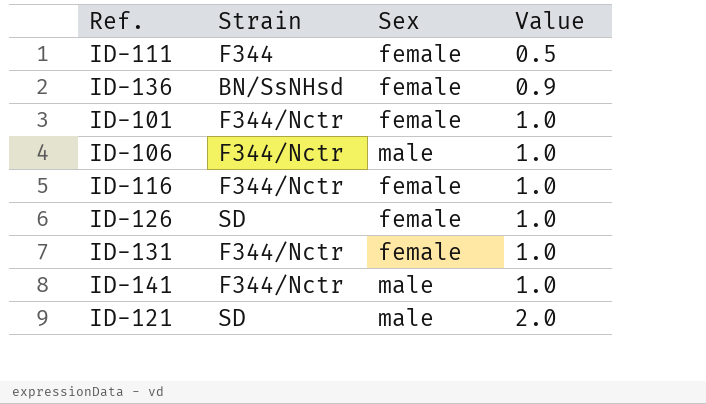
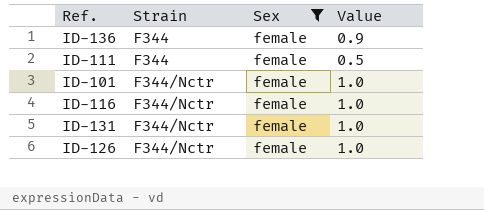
filter: none -> Sex = female
row order: Value ascending -> Strain ascending
ID-136 | Strain: BN/SsNHsd -> F344
ID-126 | Strain: SD -> F344/Nctr

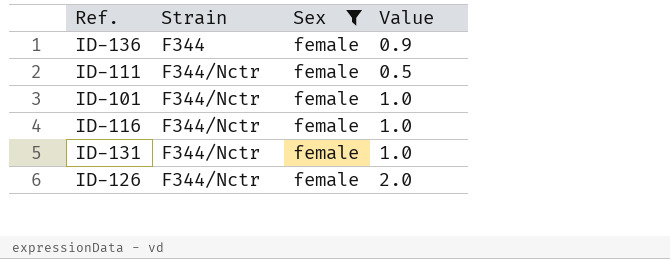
ID-111 | Strain: F344 -> F344/Nctr
ID-126 | Value: 1.0 -> 2.0

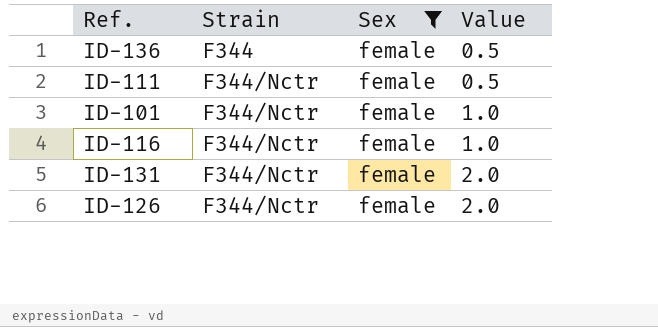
ID-136 | Value: 0.9 -> 0.5
ID-131 | Value: 1.0 -> 2.0

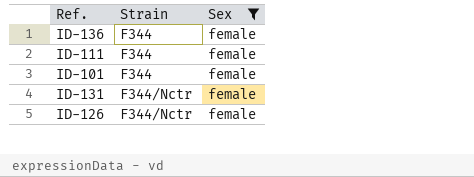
column Value | position: 4 -> none
row ID-116: F344/Nctr | female | 1.0 -> none
ID-111 | Strain: F344/Nctr -> F344
ID-101 | Strain: F344/Nctr -> F344

